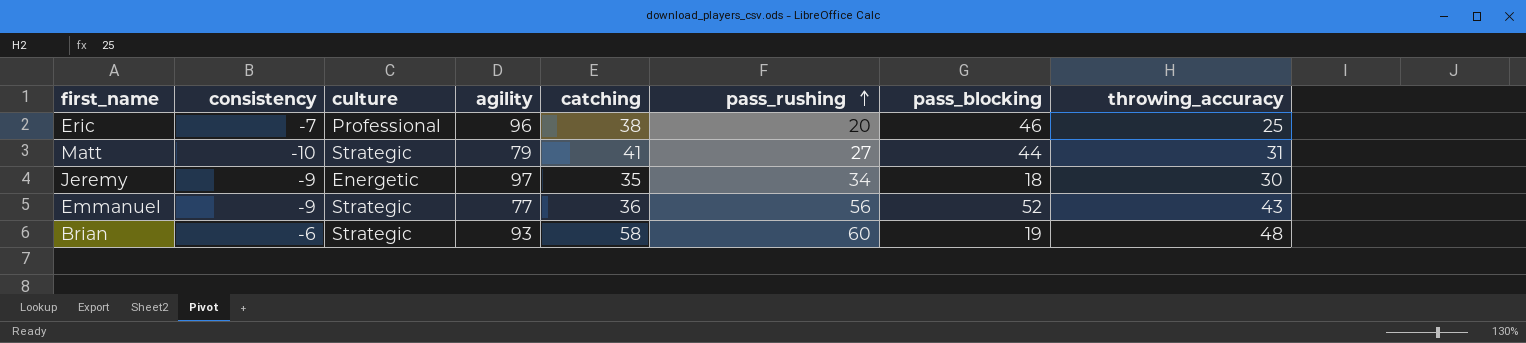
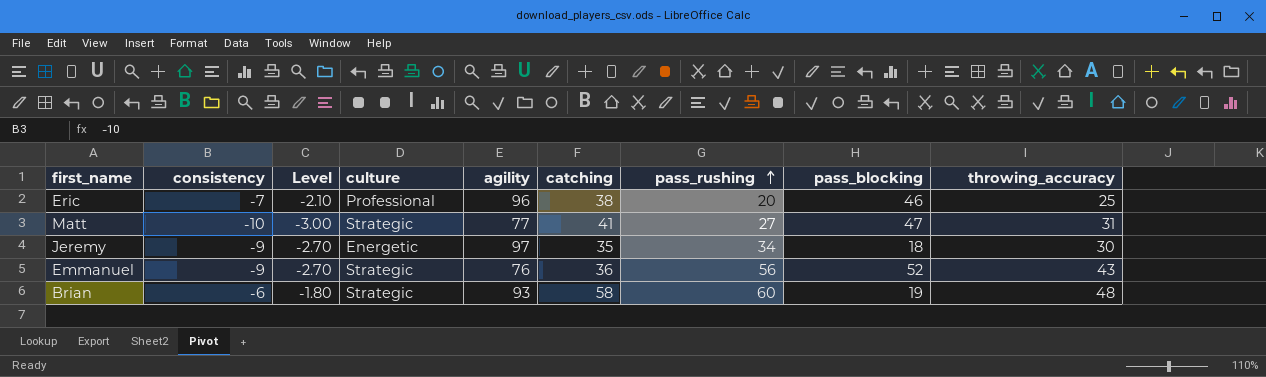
column Level | formula: none -> [consistency] * 0.3
Matt | agility: 79 -> 77
Matt | pass_blocking: 44 -> 47
Emmanuel | agility: 77 -> 76

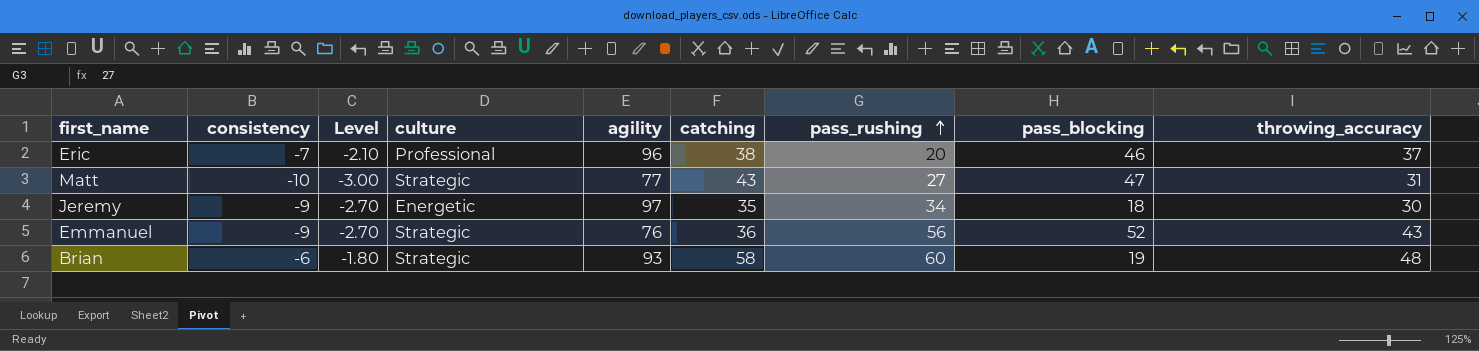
Eric | throwing_accuracy: 25 -> 37
Matt | catching: 41 -> 43

